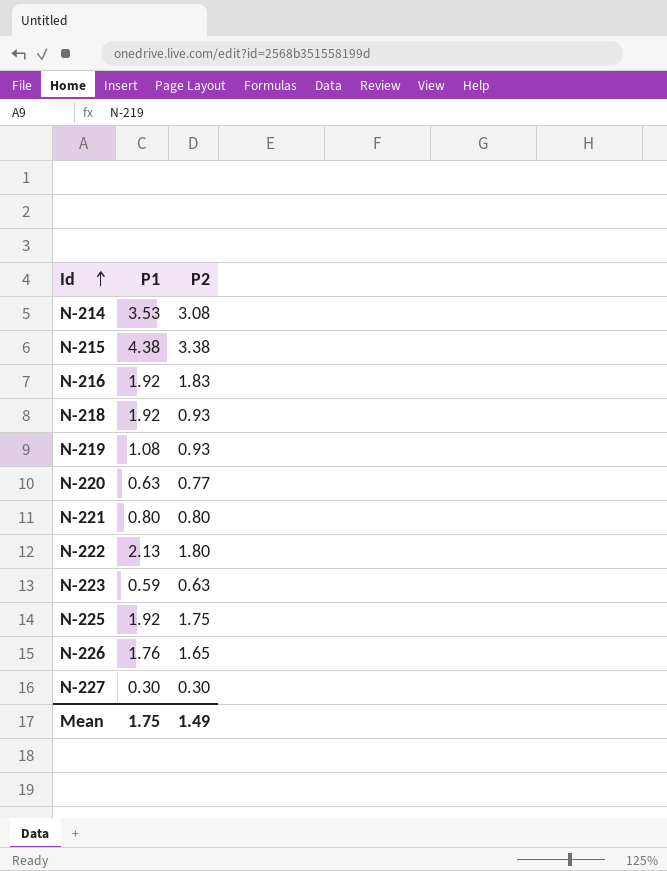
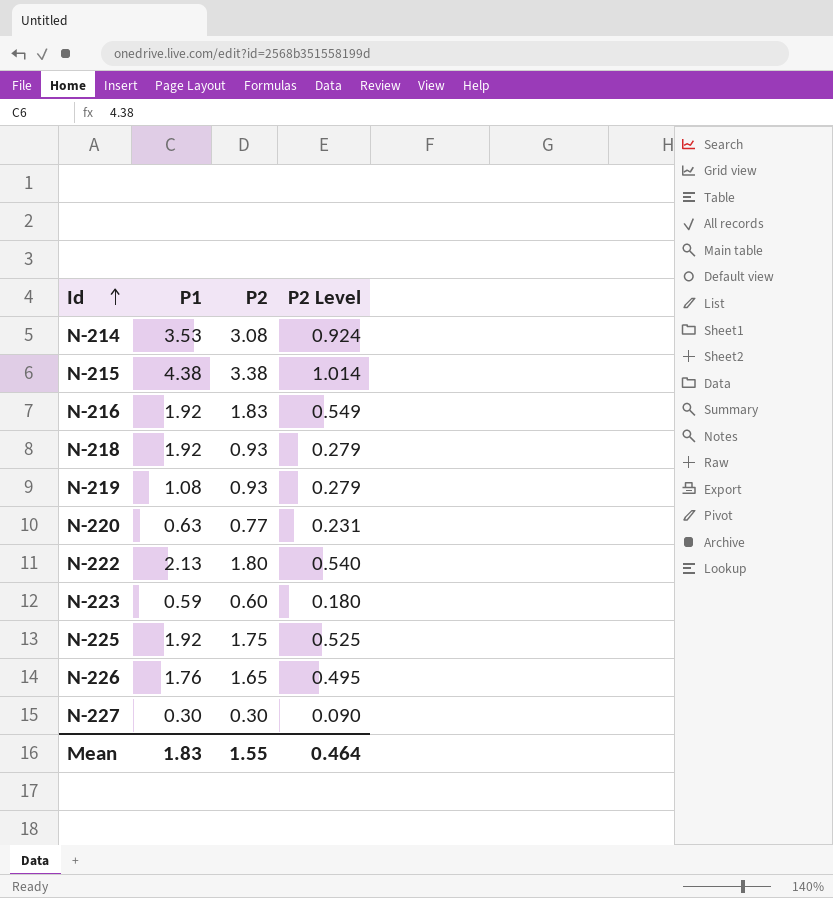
column P2 Level | formula: none -> [P2] * 0.3
row N-221: 0.80 | 0.80 -> none
N-223 | P2: 0.63 -> 0.60
Mean | P1: 1.75 -> 1.83
Mean | P2: 1.49 -> 1.55

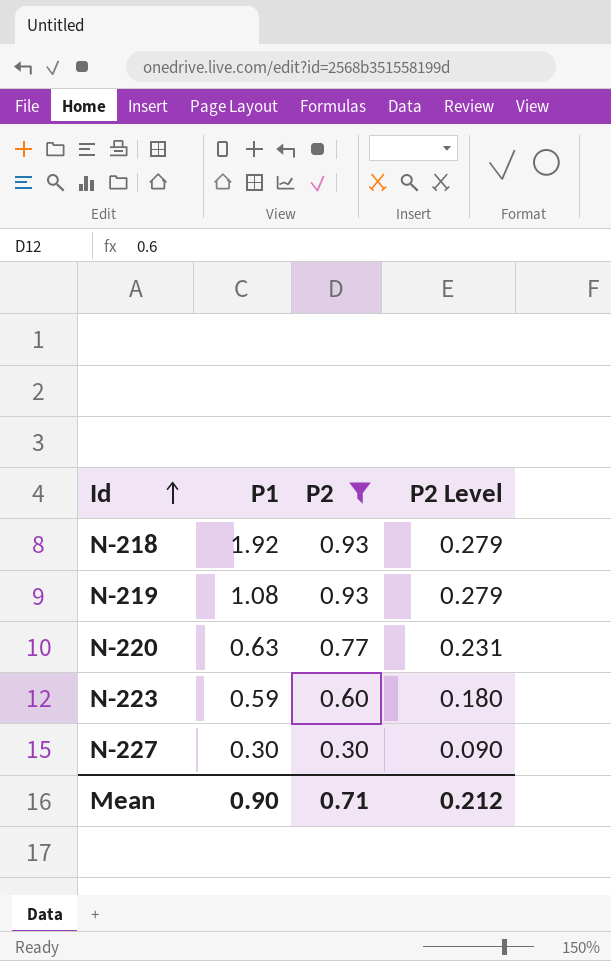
filter: none -> P2 <= 0.93
Mean | P1: 1.83 -> 0.90
Mean | P2: 1.55 -> 0.71
Mean | P2 Level: 0.464 -> 0.212

